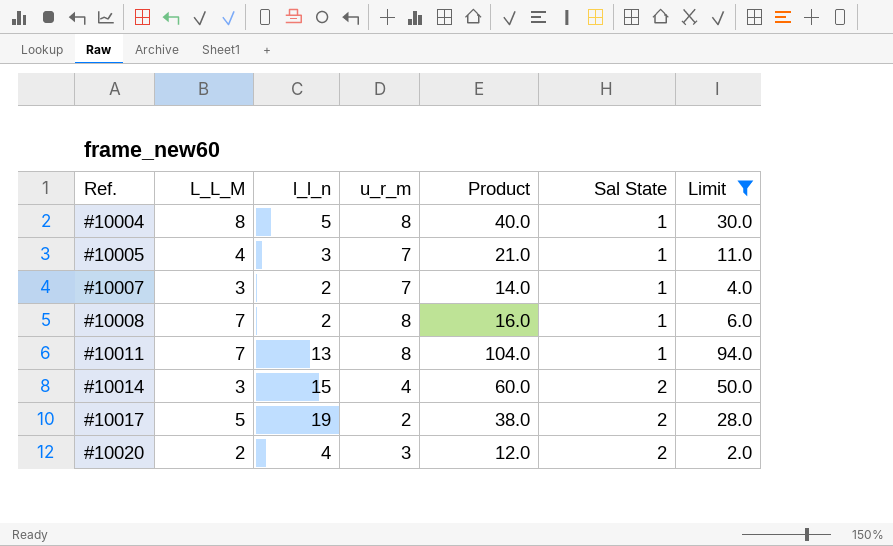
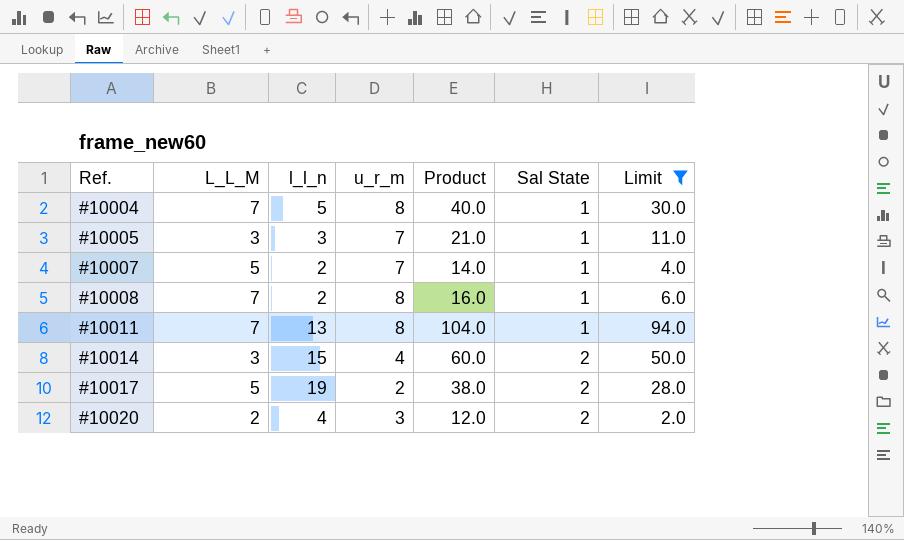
#10004 | L_L_M: 8 -> 7
#10005 | L_L_M: 4 -> 3
#10007 | L_L_M: 3 -> 5

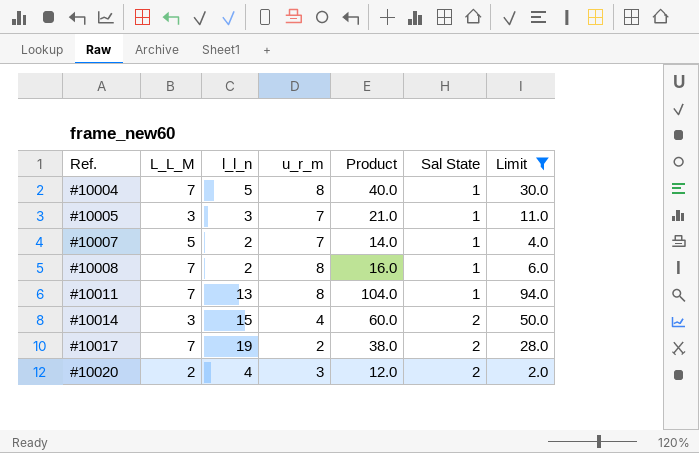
#10017 | L_L_M: 5 -> 7

